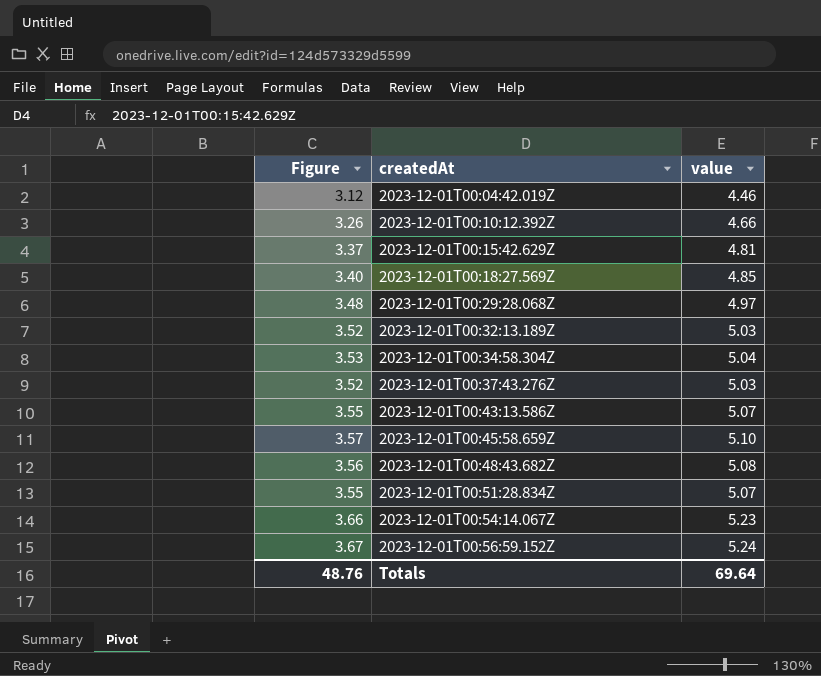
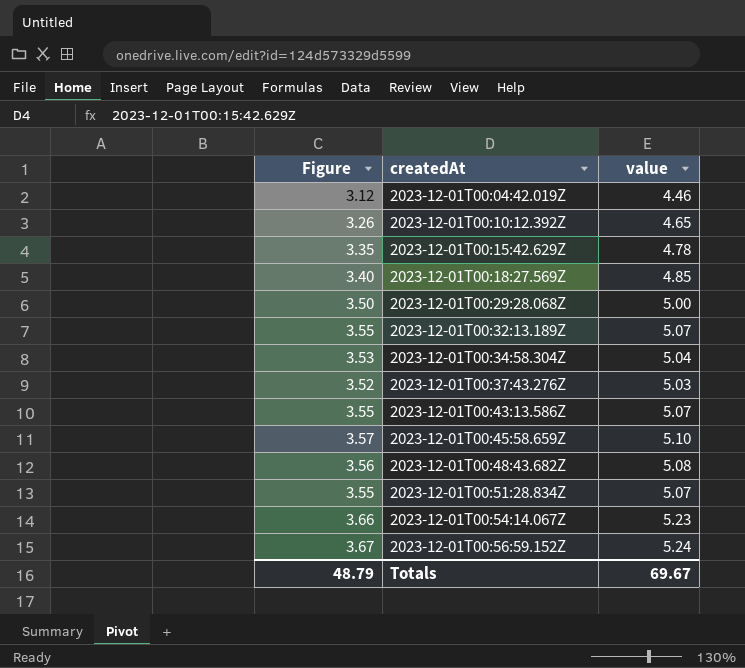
2023-12-01T00:10:12.392Z | value: 4.66 -> 4.65
2023-12-01T00:15:42.629Z | Figure: 3.37 -> 3.35
2023-12-01T00:15:42.629Z | value: 4.81 -> 4.78
2023-12-01T00:29:28.068Z | Figure: 3.48 -> 3.50
2023-12-01T00:29:28.068Z | value: 4.97 -> 5.00
2023-12-01T00:32:13.189Z | Figure: 3.52 -> 3.55
2023-12-01T00:32:13.189Z | value: 5.03 -> 5.07
Totals | Figure: 48.76 -> 48.79
Totals | value: 69.64 -> 69.67

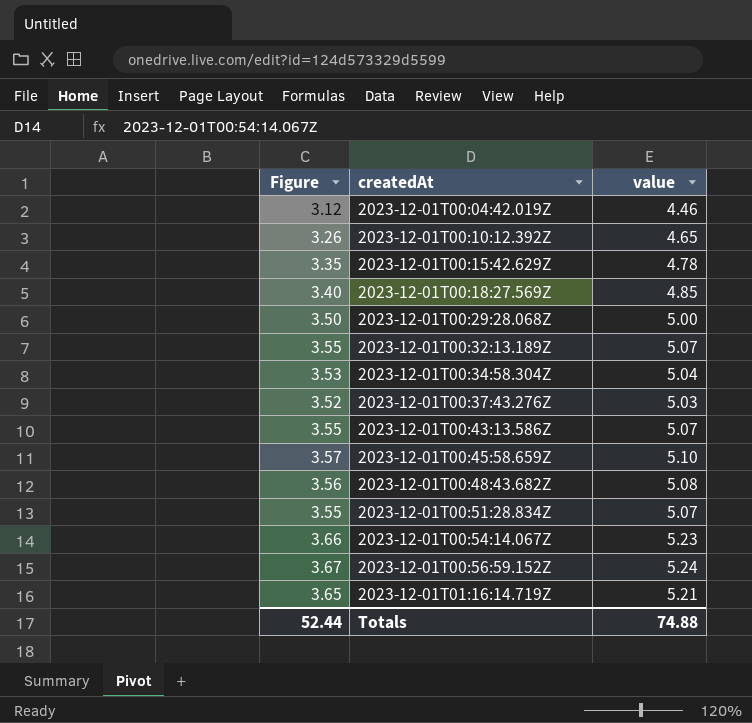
row 2023-12-01T01:16:14.719Z: none -> 3.65 | 5.21
Totals | Figure: 48.79 -> 52.44
Totals | value: 69.67 -> 74.88

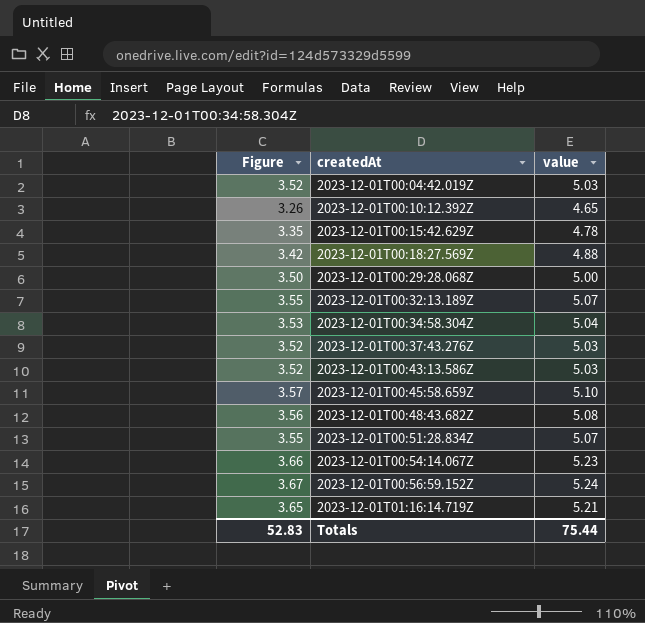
2023-12-01T00:04:42.019Z | Figure: 3.12 -> 3.52
2023-12-01T00:04:42.019Z | value: 4.46 -> 5.03
2023-12-01T00:18:27.569Z | Figure: 3.40 -> 3.42
2023-12-01T00:18:27.569Z | value: 4.85 -> 4.88
2023-12-01T00:43:13.586Z | Figure: 3.55 -> 3.52
2023-12-01T00:43:13.586Z | value: 5.07 -> 5.03
Totals | Figure: 52.44 -> 52.83
Totals | value: 74.88 -> 75.44

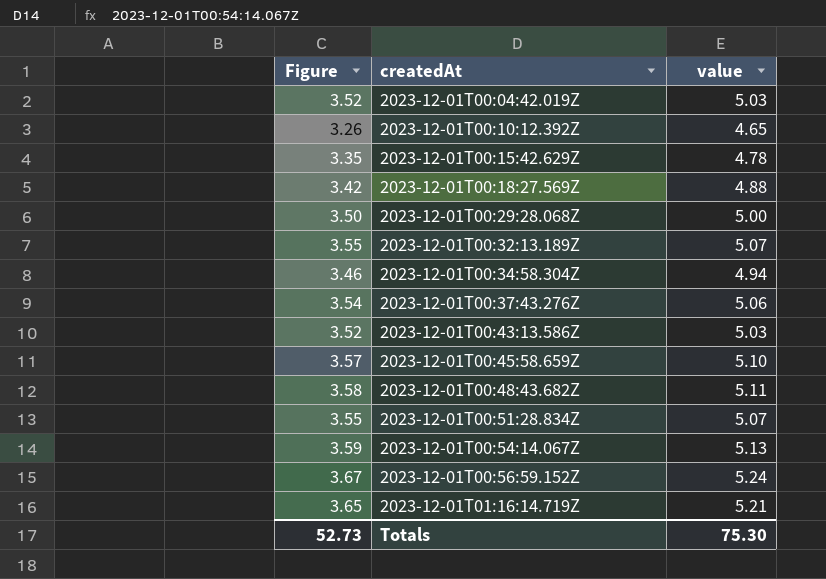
2023-12-01T00:34:58.304Z | Figure: 3.53 -> 3.46
2023-12-01T00:34:58.304Z | value: 5.04 -> 4.94
2023-12-01T00:37:43.276Z | Figure: 3.52 -> 3.54
2023-12-01T00:37:43.276Z | value: 5.03 -> 5.06
2023-12-01T00:48:43.682Z | Figure: 3.56 -> 3.58
2023-12-01T00:48:43.682Z | value: 5.08 -> 5.11
2023-12-01T00:54:14.067Z | Figure: 3.66 -> 3.59
2023-12-01T00:54:14.067Z | value: 5.23 -> 5.13
Totals | Figure: 52.83 -> 52.73
Totals | value: 75.44 -> 75.30

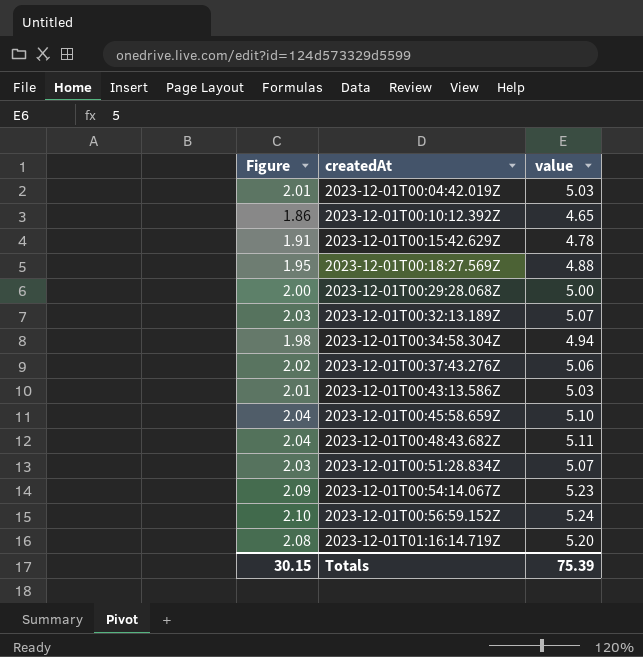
column Figure | formula: [value] * 0.7 -> [value] * 0.4
2023-12-01T00:54:14.067Z | value: 5.13 -> 5.23
2023-12-01T01:16:14.719Z | value: 5.21 -> 5.20
Totals | Figure: 52.73 -> 30.15
Totals | value: 75.30 -> 75.39

